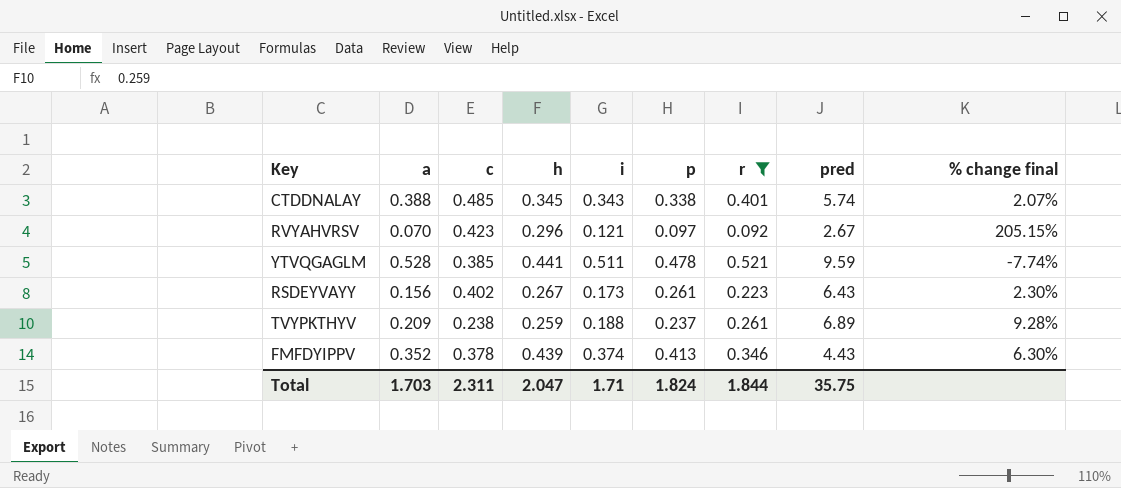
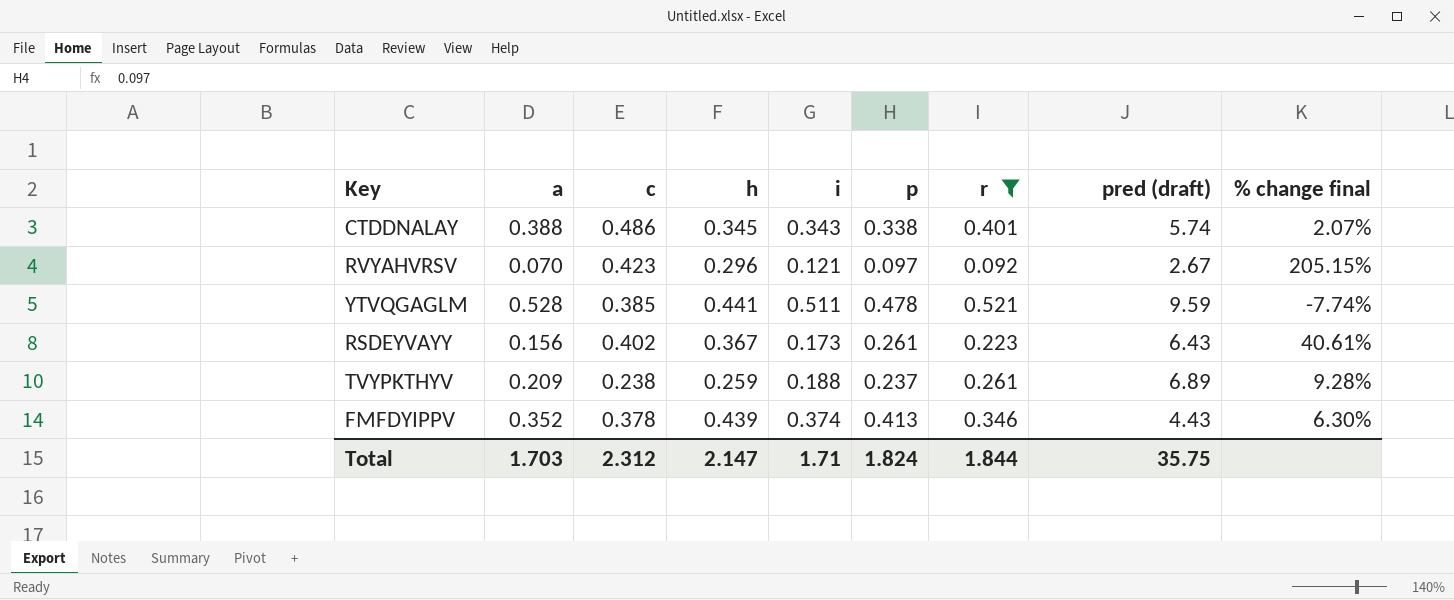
column name: pred -> pred (draft)
CTDDNALAY | c: 0.485 -> 0.486
RSDEYVAYY | h: 0.267 -> 0.367
RSDEYVAYY | % change final: 2.30% -> 40.61%
Total | c: 2.311 -> 2.312
Total | h: 2.047 -> 2.147

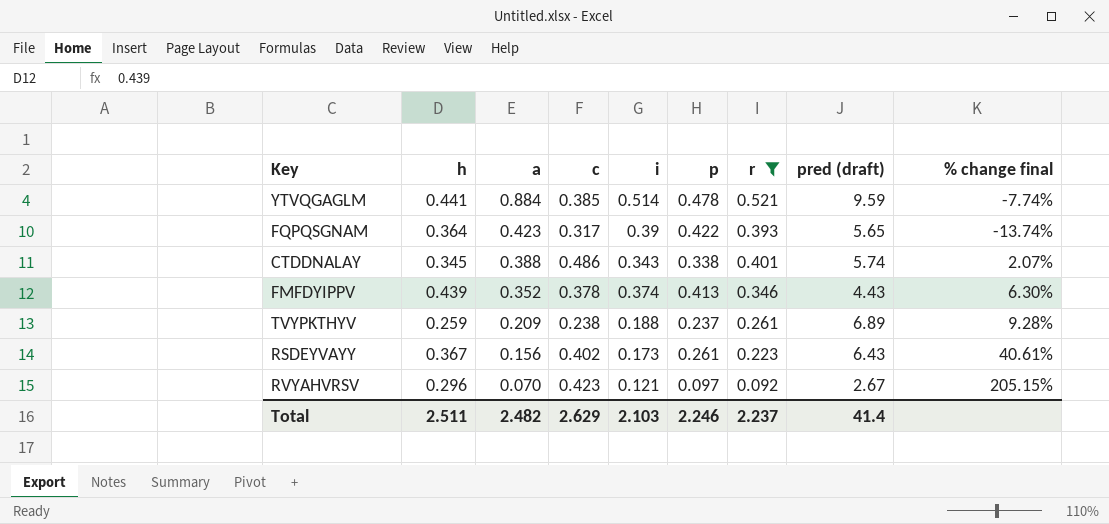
row order: none -> a descending
column h | position: 4 -> 2
YTVQGAGLM | a: 0.528 -> 0.884
YTVQGAGLM | i: 0.511 -> 0.514
row FQPQSGNAM: none -> 0.364 | 0.423 | 0.317 | 0.39 | 0.422 | 0.393 | 5.65 | -13.74%
Total | h: 2.147 -> 2.511
Total | a: 1.703 -> 2.482
Total | c: 2.312 -> 2.629
Total | i: 1.71 -> 2.103
Total | p: 1.824 -> 2.246
Total | r: 1.844 -> 2.237
Total | pred (draft): 35.75 -> 41.4

